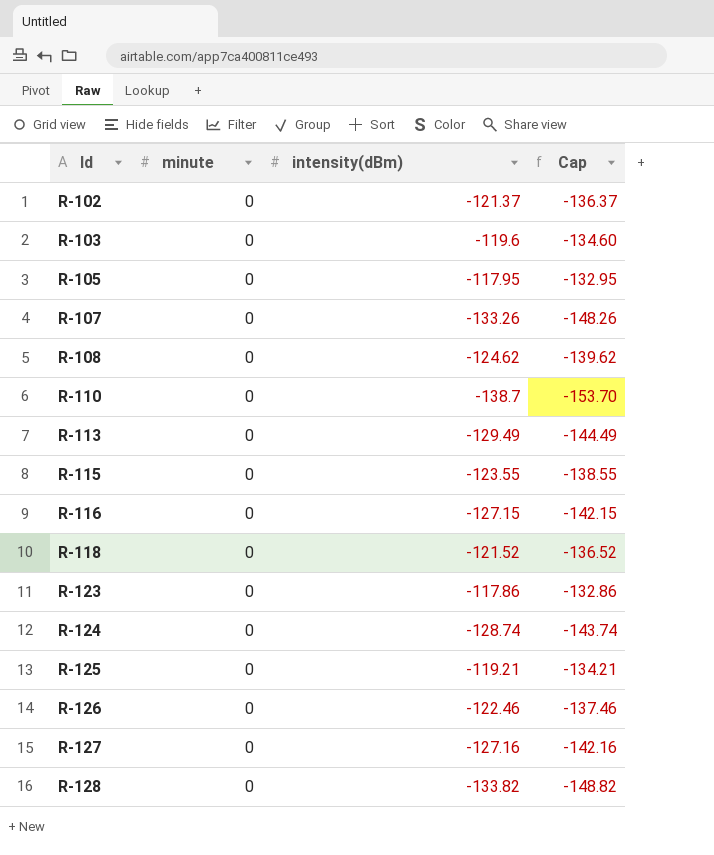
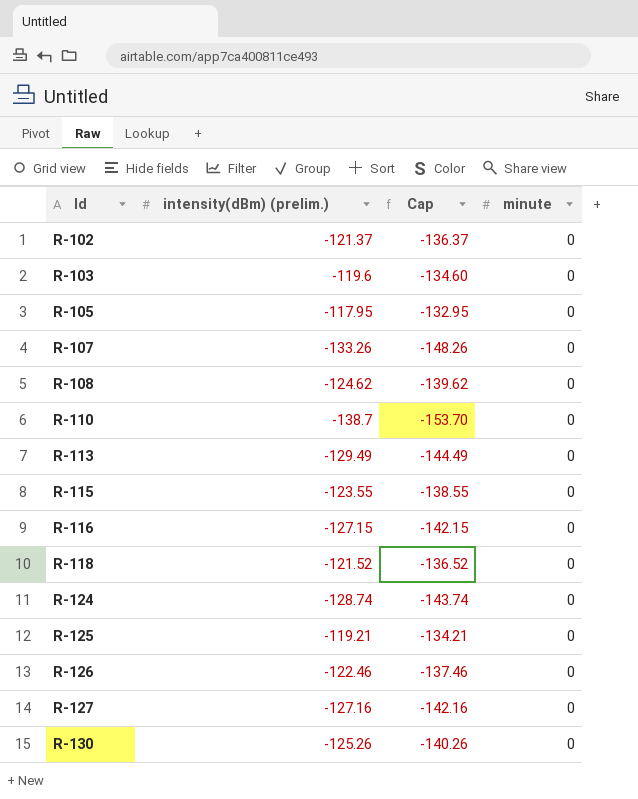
column name: intensity(dBm) -> intensity(dBm) (prelim.)
column minute | position: 2 -> 4
row R-123: 0 | -117.86 | -132.86 -> none
row R-128: 0 | -133.82 | -148.82 -> none
row R-130: none -> -125.26 | -140.26 | 0

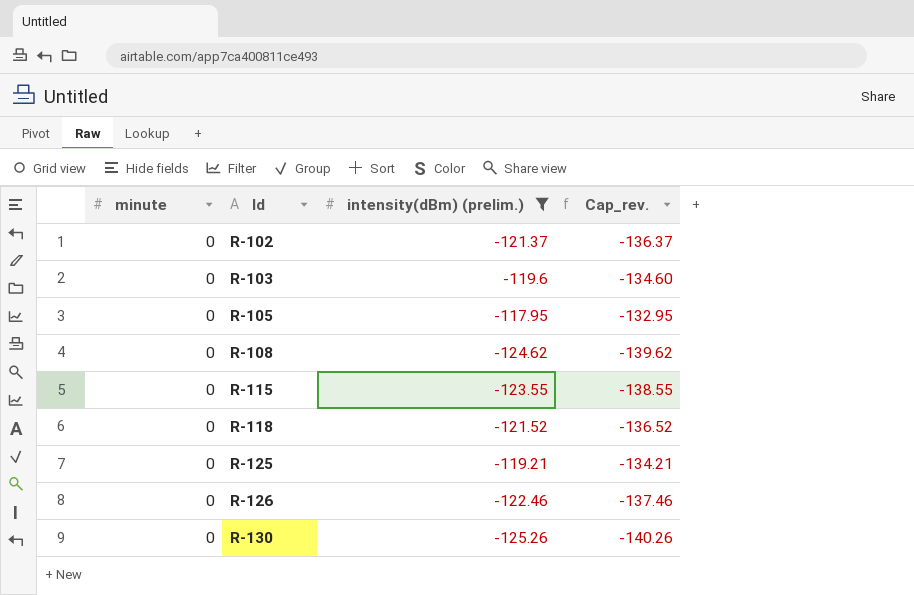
filter: none -> intensity(dBm) (prelim.) >= -125.26
column minute | position: 4 -> 1
column name: Cap -> Cap_rev.

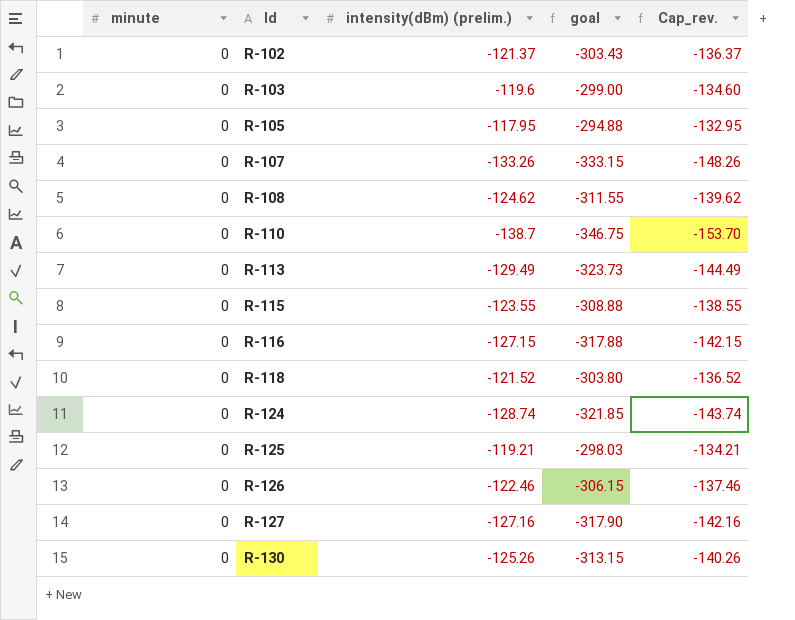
filter: intensity(dBm) (prelim.) >= -125.26 -> none
column goal | formula: none -> [intensity(dBm) (prelim.)] * 2.5

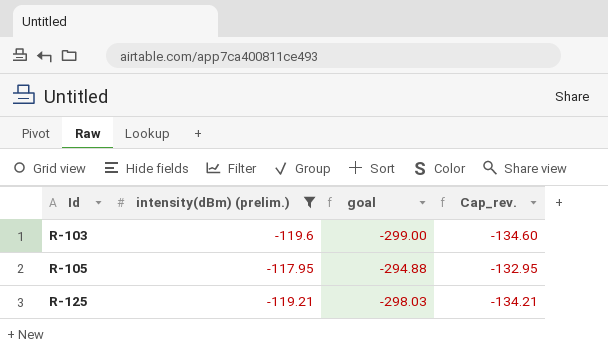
filter: none -> intensity(dBm) (prelim.) >= -119.6
column minute | position: 1 -> none

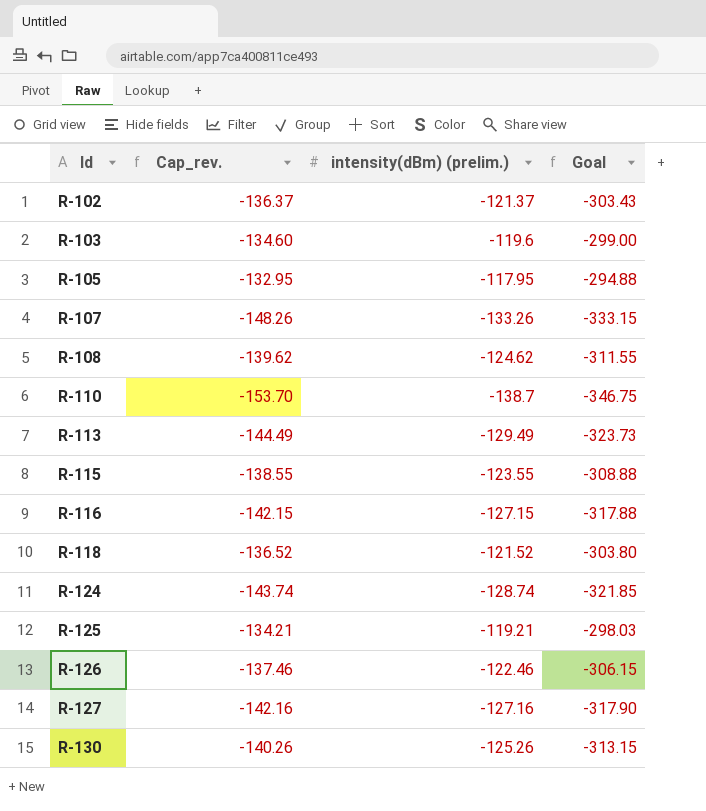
filter: intensity(dBm) (prelim.) >= -119.6 -> none
column Cap_rev. | position: 4 -> 2
column name: goal -> Goal

